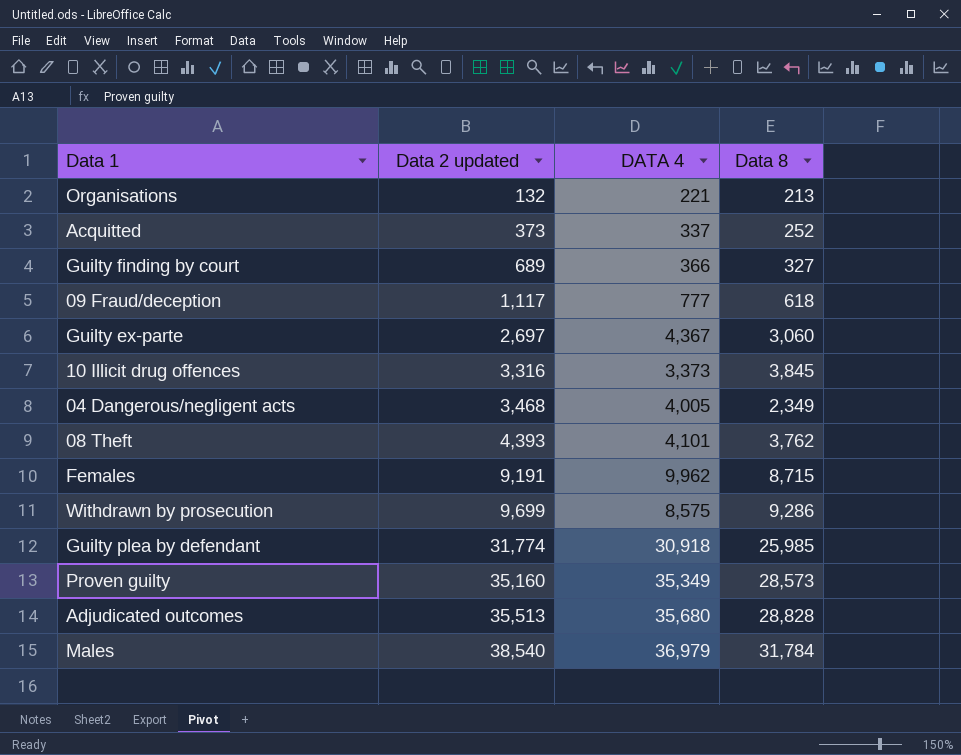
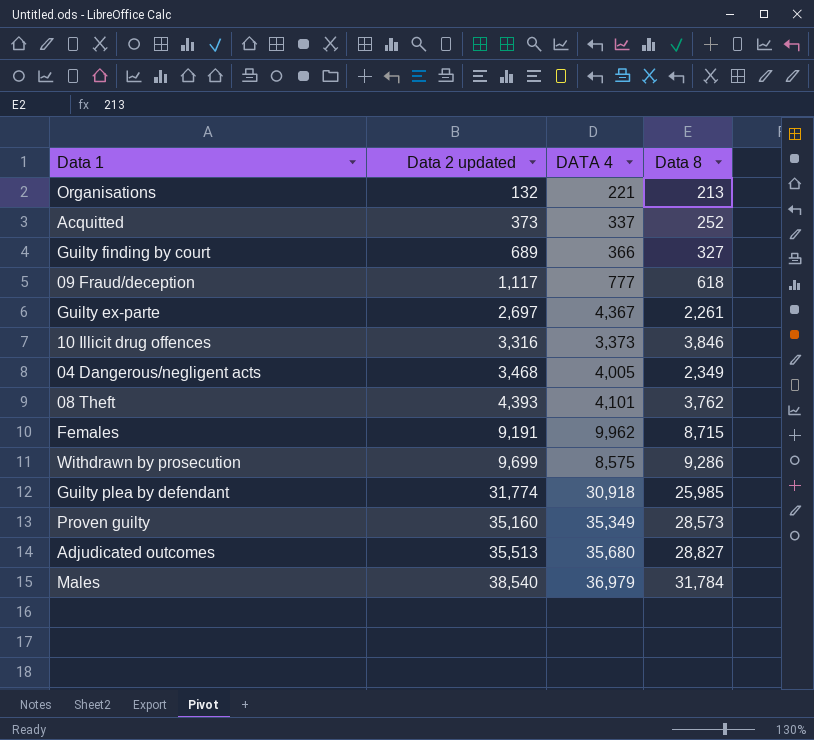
Guilty ex-parte | Data 8: 3,060 -> 2,261
10 Illicit drug offences | Data 8: 3,845 -> 3,846
Adjudicated outcomes | Data 8: 28,828 -> 28,827

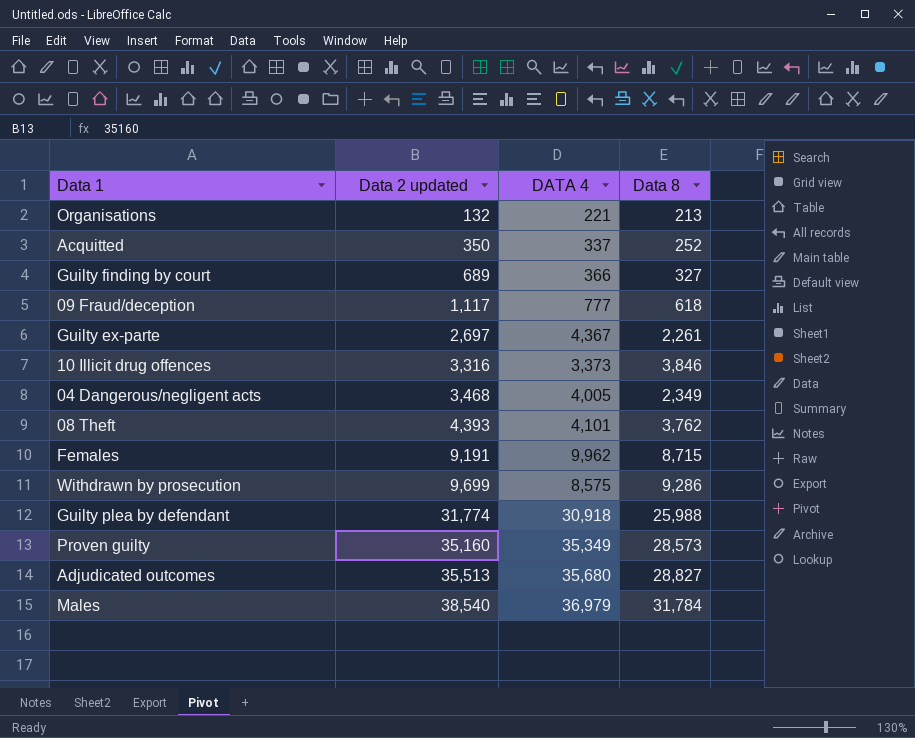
Acquitted | Data 2 updated: 373 -> 350
Guilty plea by defendant | Data 8: 25,985 -> 25,988

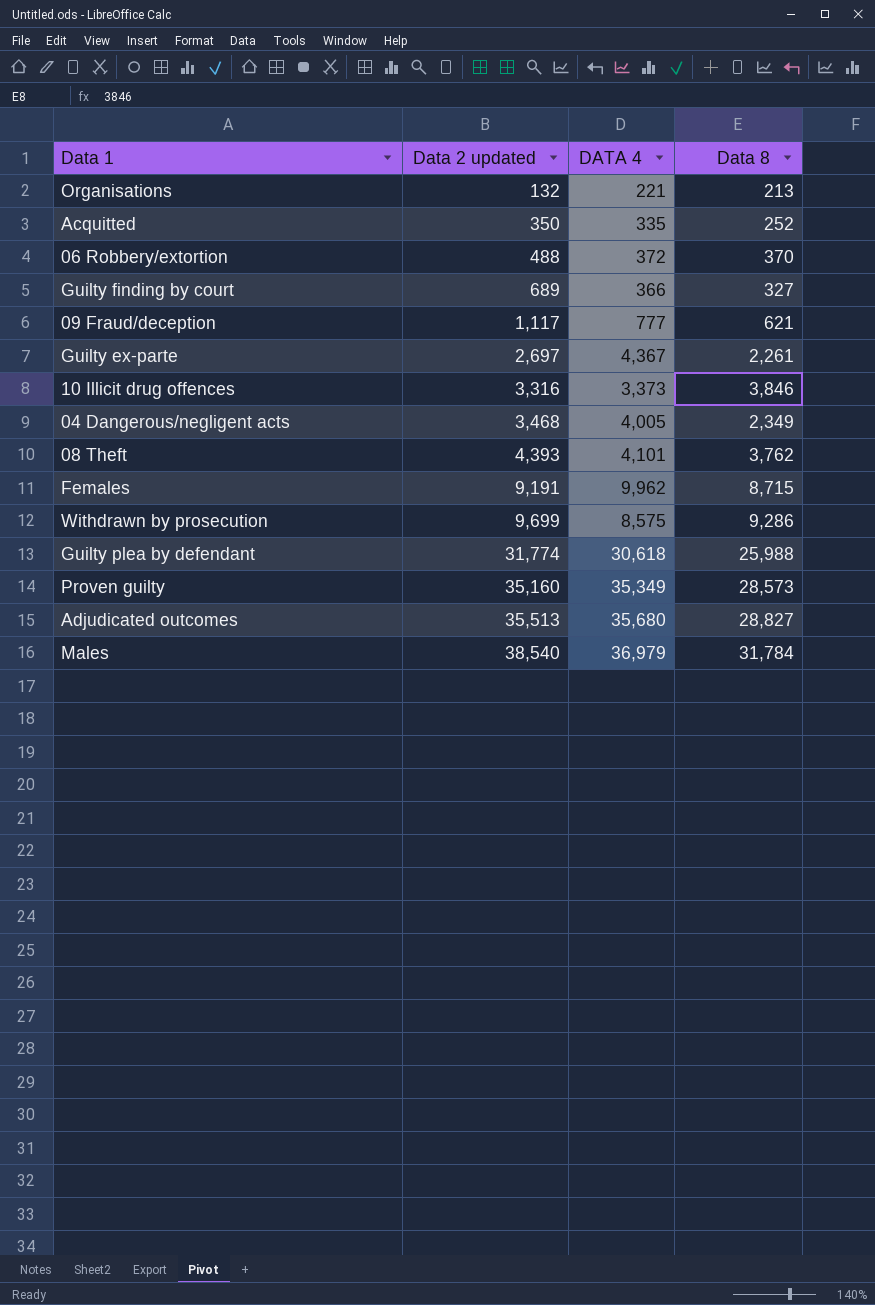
Acquitted | DATA 4: 337 -> 335
row 06 Robbery/extortion: none -> 488 | 372 | 370
09 Fraud/deception | Data 8: 618 -> 621
Guilty plea by defendant | DATA 4: 30,918 -> 30,618

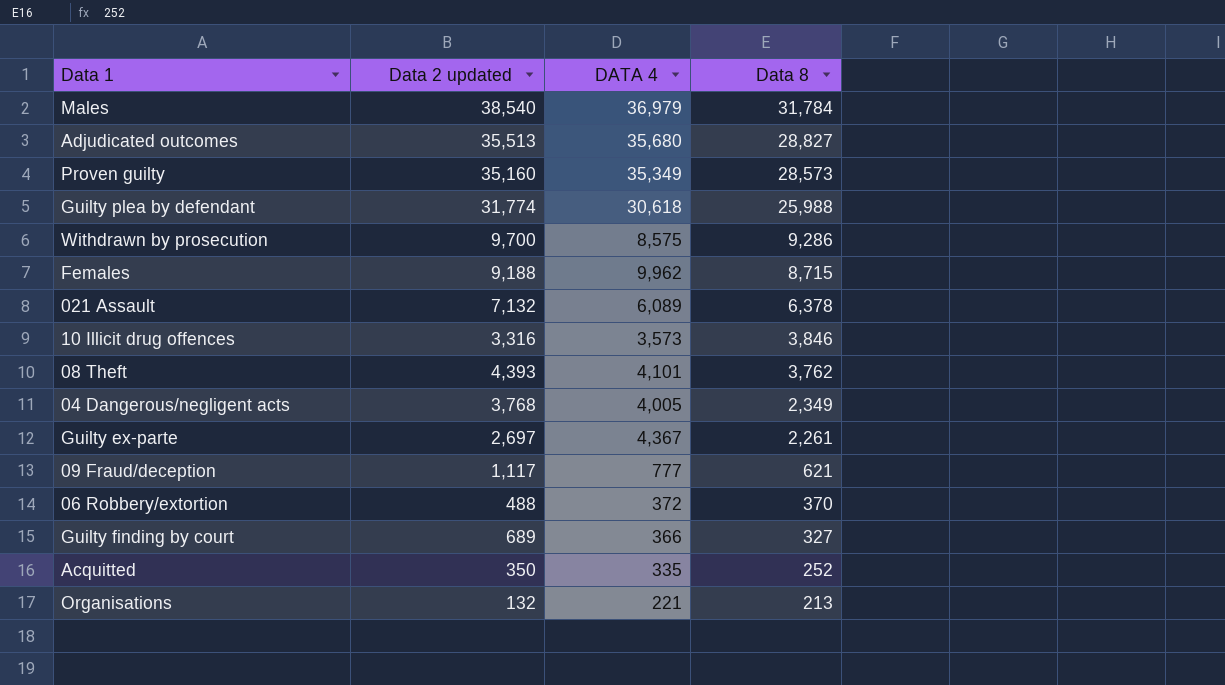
row order: Data 2 updated ascending -> Data 8 descending
Withdrawn by prosecution | Data 2 updated: 9,699 -> 9,700
Females | Data 2 updated: 9,191 -> 9,188
row 021 Assault: none -> 7,132 | 6,089 | 6,378
10 Illicit drug offences | DATA 4: 3,373 -> 3,573
04 Dangerous/negligent acts | Data 2 updated: 3,468 -> 3,768

